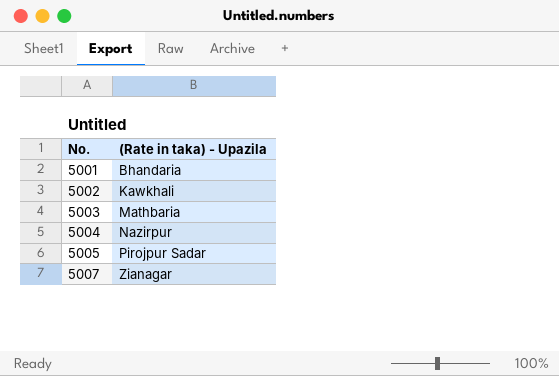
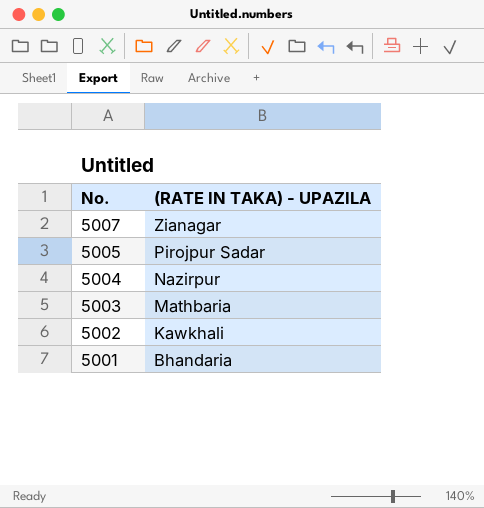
row order: No. ascending -> No. descending
column name: (Rate in taka) - Upazila -> (RATE IN TAKA) - UPAZILA

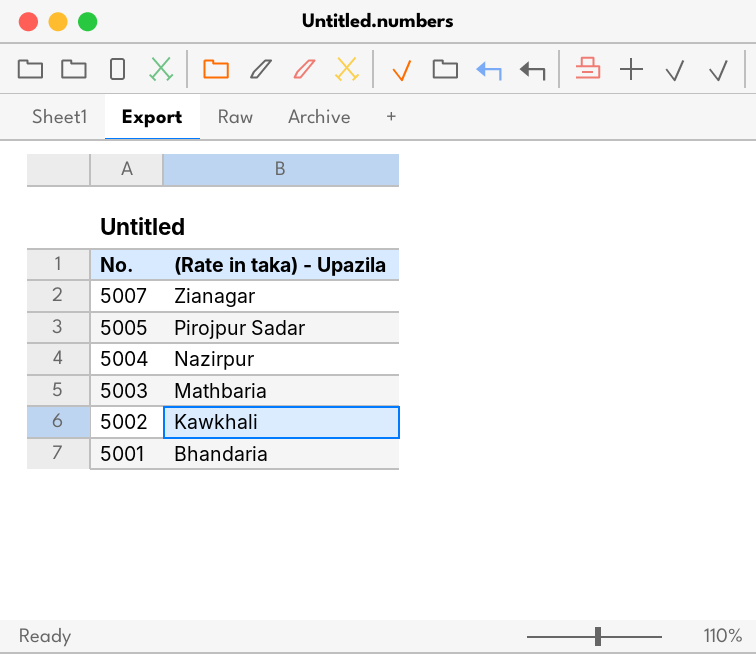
column name: (RATE IN TAKA) - UPAZILA -> (Rate in taka) - Upazila

